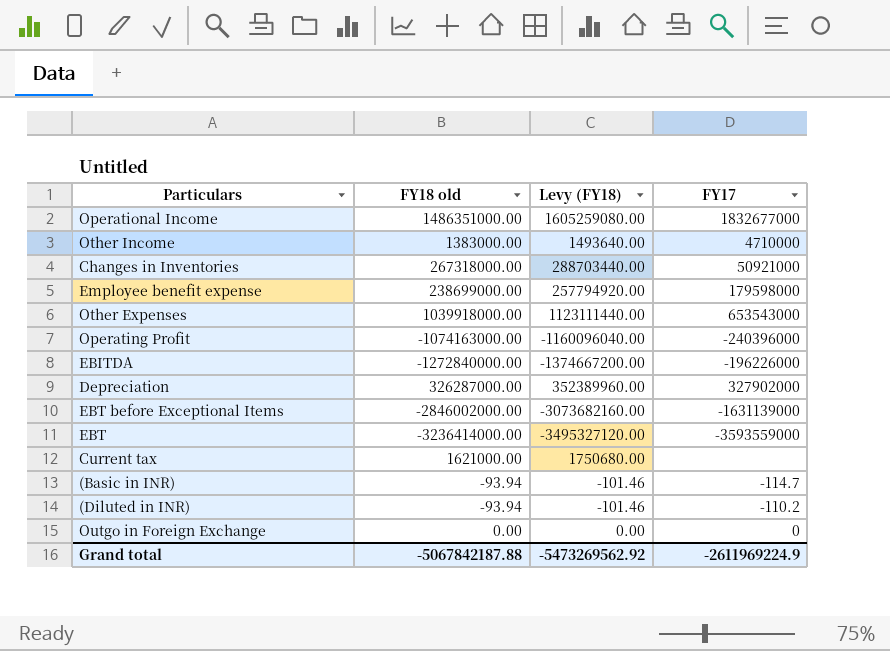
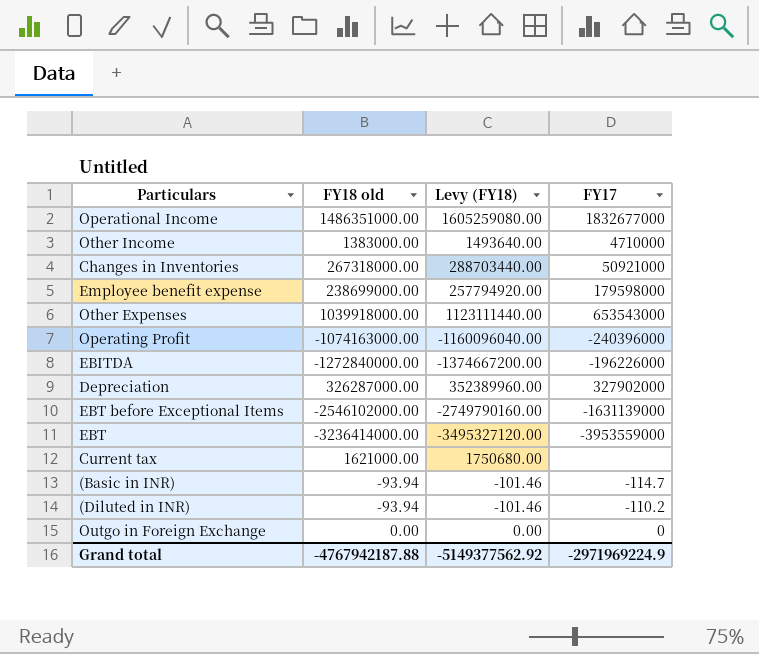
EBT before Exceptional Items | FY18 old: -2846002000.00 -> -2546102000.00
EBT before Exceptional Items | Levy (FY18): -3073682160.00 -> -2749790160.00
EBT | FY17: -3593559000 -> -3953559000
Grand total | FY18 old: -5067842187.88 -> -4767942187.88
Grand total | Levy (FY18): -5473269562.92 -> -5149377562.92
Grand total | FY17: -2611969224.9 -> -2971969224.9

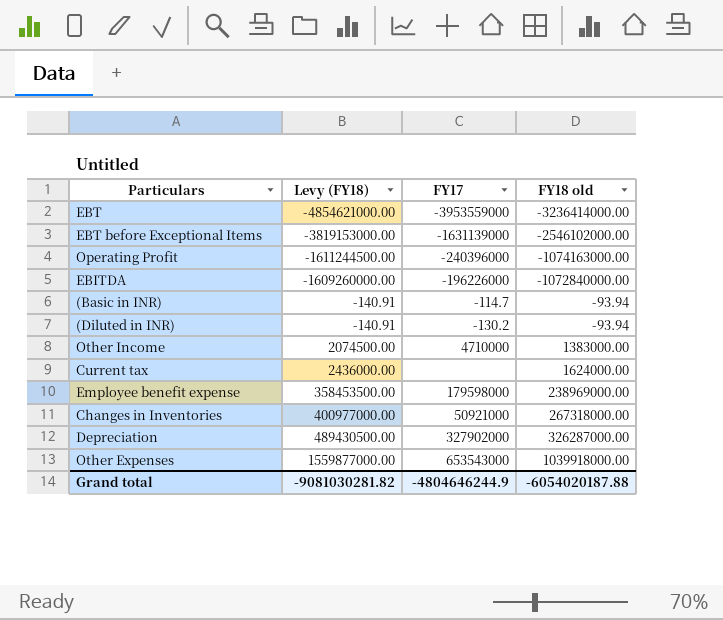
row order: none -> Levy (FY18) ascending
column Levy (FY18) | formula: [FY18 old] * 1.08 -> [FY18 old] * 1.5
column FY18 old | position: 2 -> 4
row Operational Income: 1486351000.00 | 1605259080.00 | 1832677000 -> none
row Outgo in Foreign Exchange: 0.00 | 0.00 | 0 -> none
EBITDA | FY18 old: -1272840000.00 -> -1072840000.00
(Diluted in INR) | FY17: -110.2 -> -130.2
Current tax | FY18 old: 1621000.00 -> 1624000.00
Employee benefit expense | FY18 old: 238699000.00 -> 238969000.00
Grand total | Levy (FY18): -5149377562.92 -> -9081030281.82
Grand total | FY17: -2971969224.9 -> -4804646244.9
Grand total | FY18 old: -4767942187.88 -> -6054020187.88

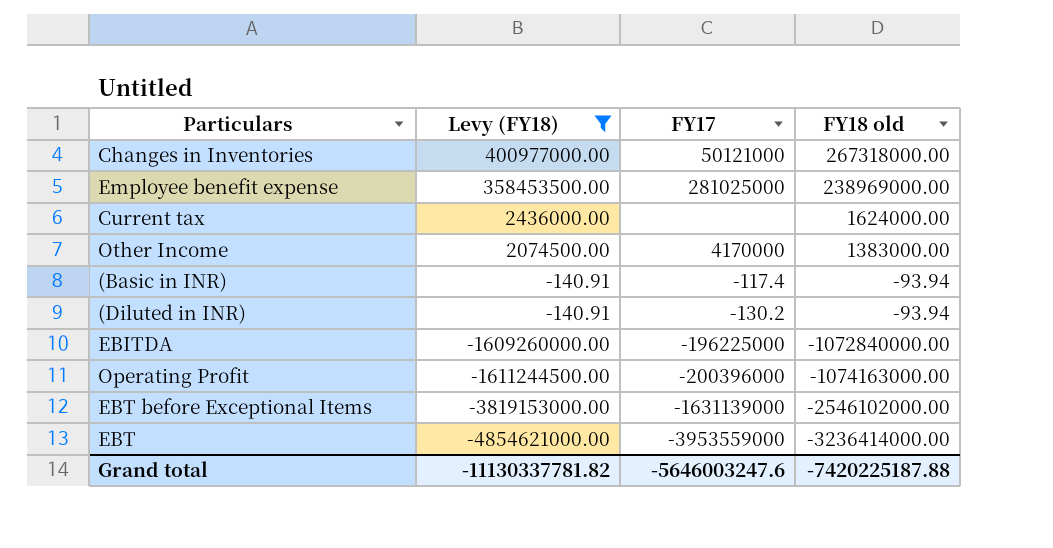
filter: none -> Levy (FY18) <= 400977000.00
row order: Levy (FY18) ascending -> Levy (FY18) descending
Changes in Inventories | FY17: 50921000 -> 50121000
Employee benefit expense | FY17: 179598000 -> 281025000
Other Income | FY17: 4710000 -> 4170000
(Basic in INR) | FY17: -114.7 -> -117.4
EBITDA | FY17: -196226000 -> -196225000
Operating Profit | FY17: -240396000 -> -200396000
Grand total | Levy (FY18): -9081030281.82 -> -11130337781.82
Grand total | FY17: -4804646244.9 -> -5646003247.6
Grand total | FY18 old: -6054020187.88 -> -7420225187.88

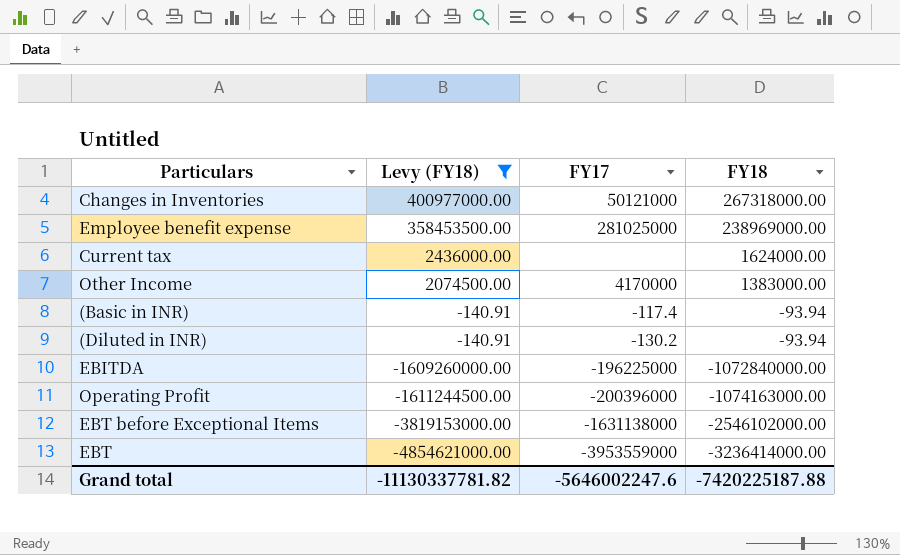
column name: FY18 old -> FY18
EBT before Exceptional Items | FY17: -1631139000 -> -1631138000
Grand total | FY17: -5646003247.6 -> -5646002247.6

